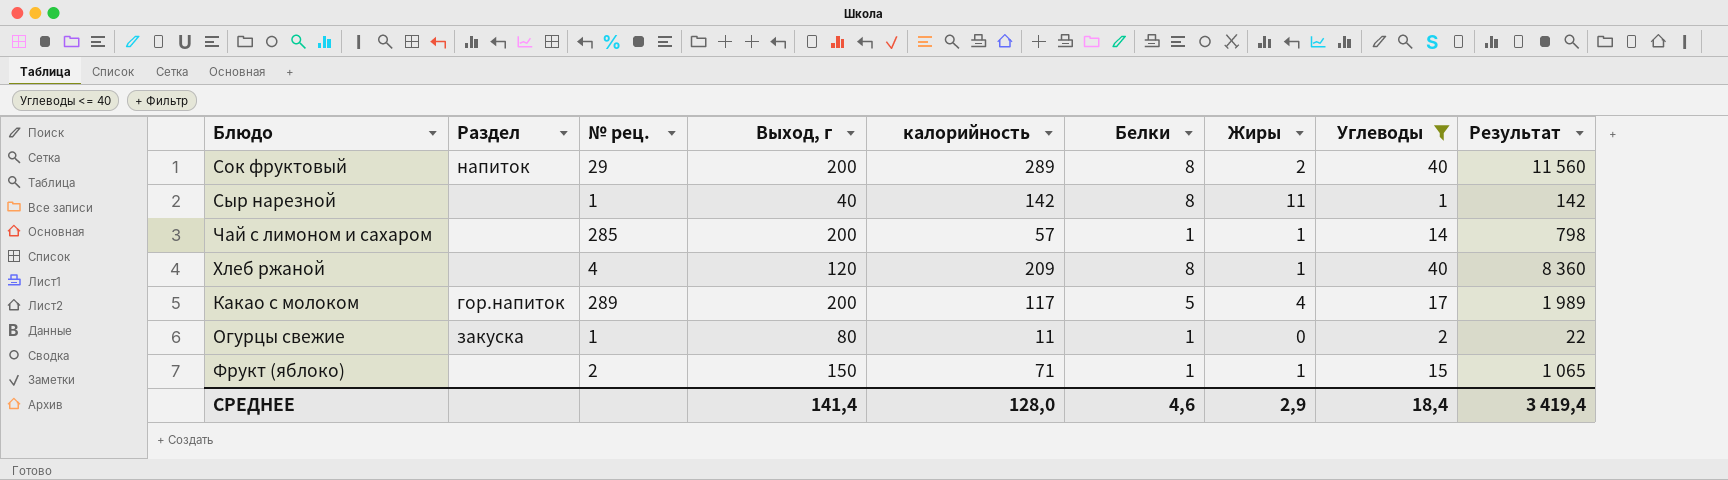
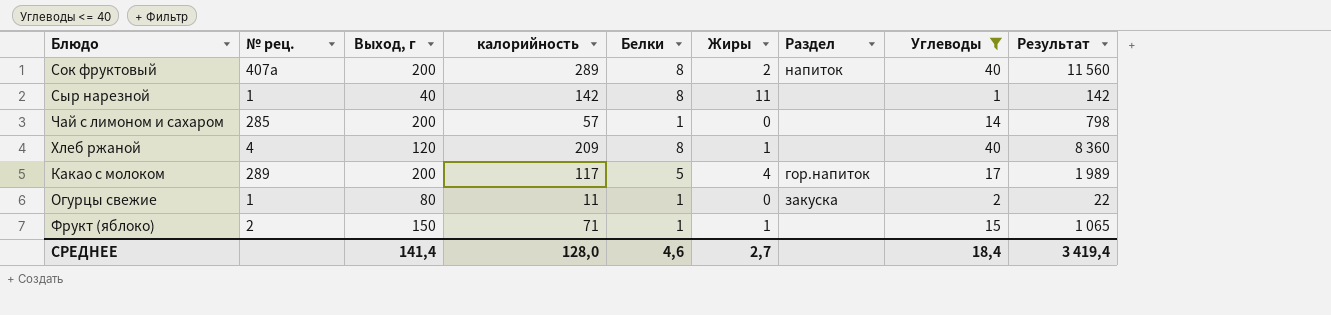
column Раздел | position: 2 -> 7
Сок фруктовый | № рец.: 29 -> 407а
Чай с лимоном и сахаром | Жиры: 1 -> 0
СРЕДНЕЕ | Жиры: 2,9 -> 2,7

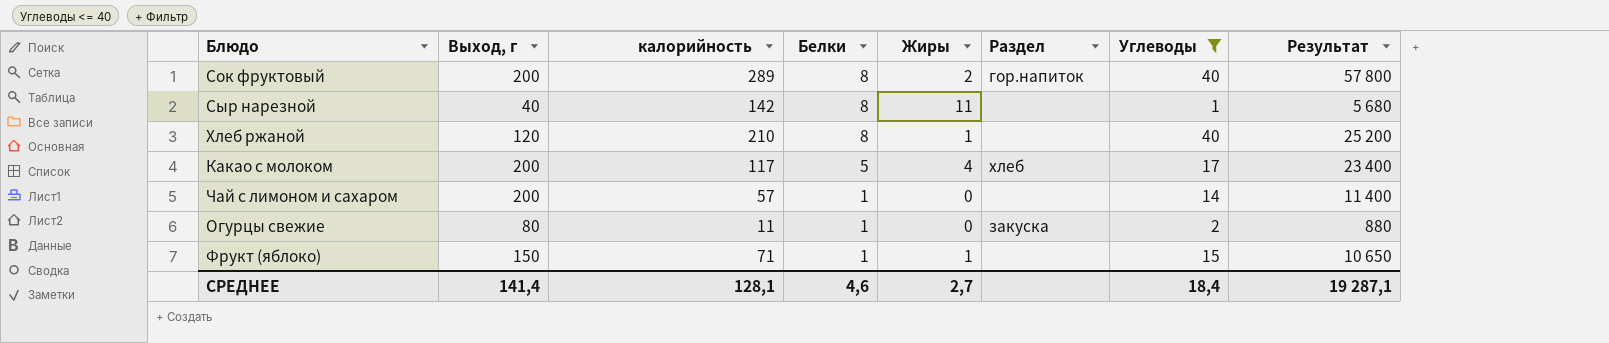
row order: none -> Белки descending
column № рец. | position: 2 -> none
column Результат | formula: [калорийность] * [Углеводы] -> [Выход, г] * [калорийность]
Сок фруктовый | Раздел: напиток -> гор.напиток
Хлеб ржаной | калорийность: 209 -> 210
Какао с молоком | Раздел: гор.напиток -> хлеб
СРЕДНЕЕ | калорийность: 128,0 -> 128,1
СРЕДНЕЕ | Результат: 3 419,4 -> 19 287,1

